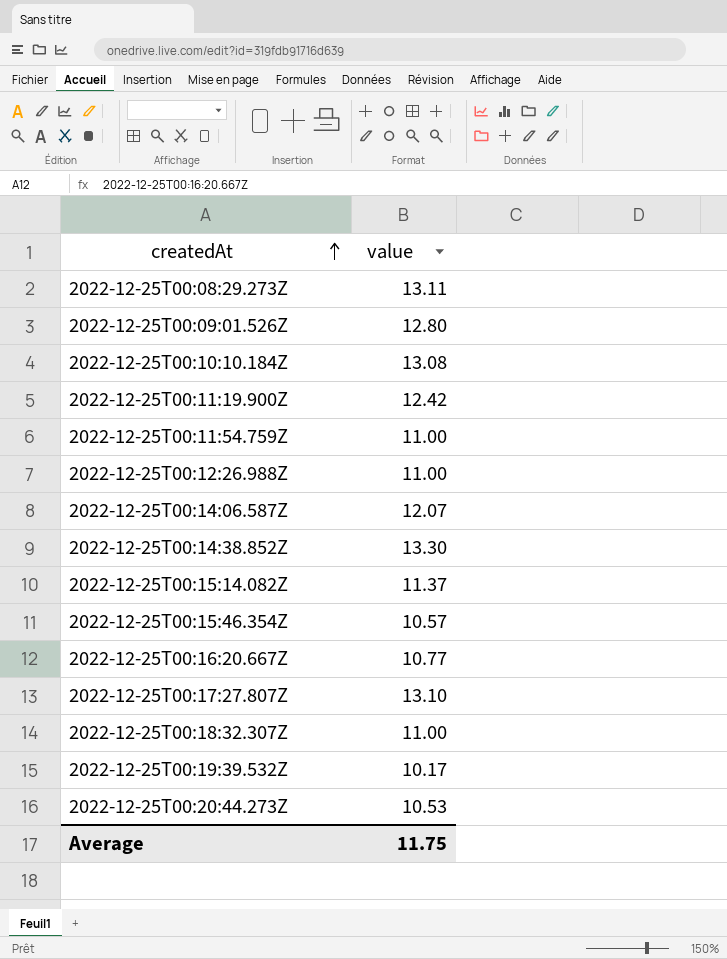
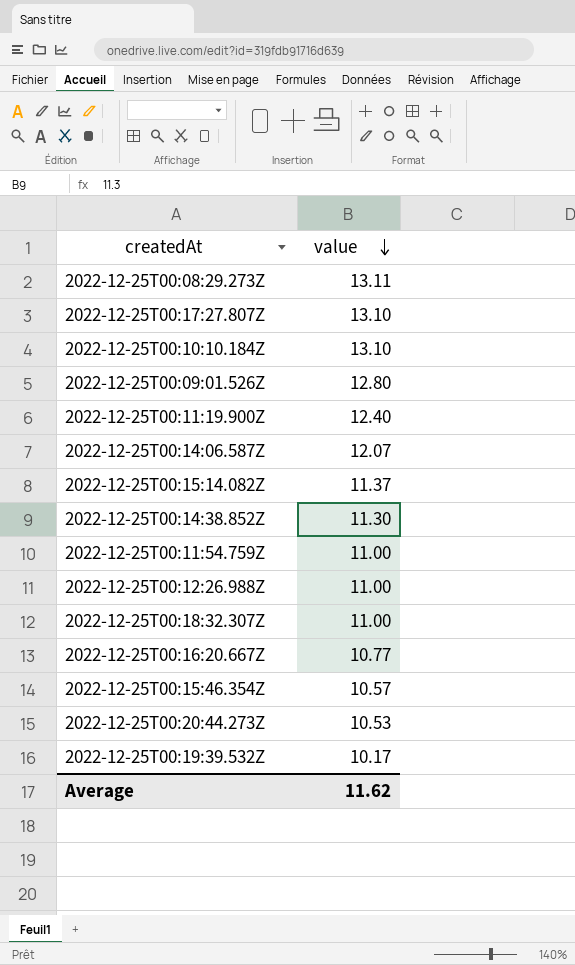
row order: createdAt ascending -> value descending
2022-12-25T00:10:10.184Z | value: 13.08 -> 13.10
2022-12-25T00:11:19.900Z | value: 12.42 -> 12.40
2022-12-25T00:14:38.852Z | value: 13.30 -> 11.30
Average | value: 11.75 -> 11.62

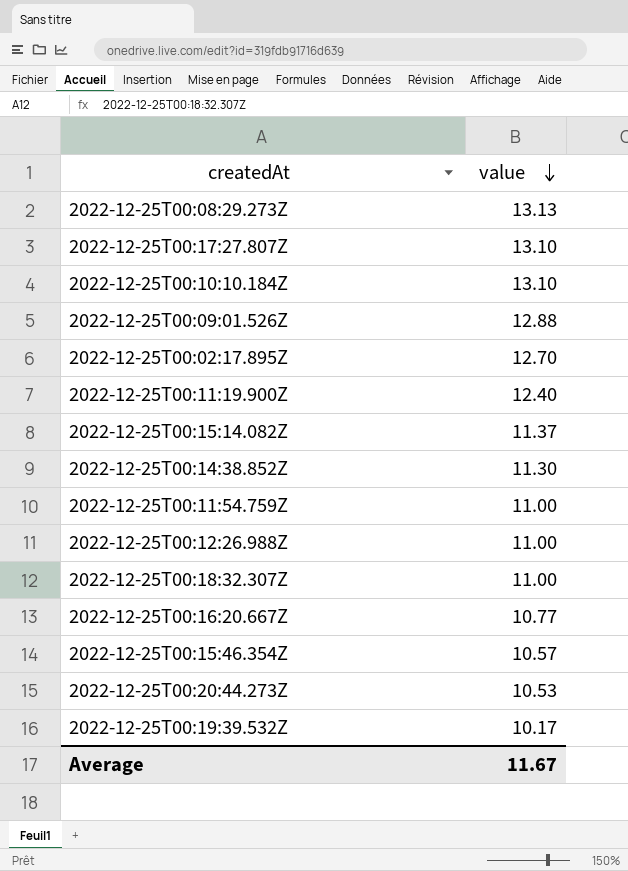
row 2022-12-25T00:14:06.587Z: 12.07 -> none
2022-12-25T00:08:29.273Z | value: 13.11 -> 13.13
2022-12-25T00:09:01.526Z | value: 12.80 -> 12.88
row 2022-12-25T00:02:17.895Z: none -> 12.70
Average | value: 11.62 -> 11.67

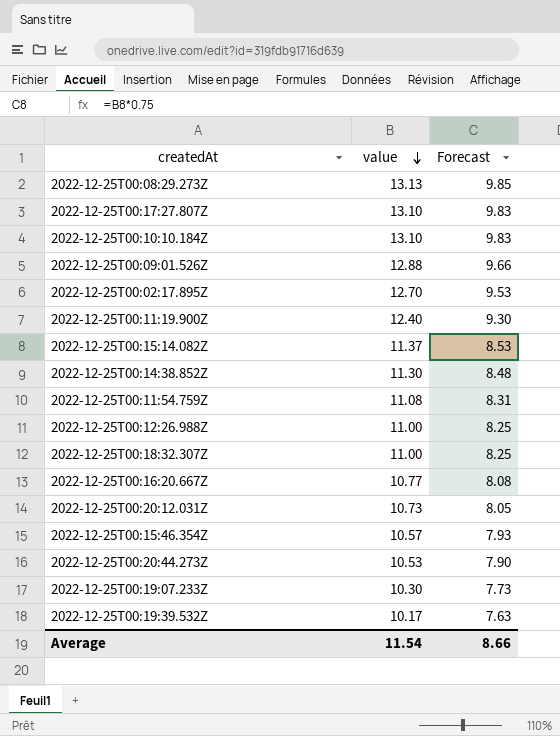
column Forecast | formula: none -> [value] * 0.75
2022-12-25T00:11:54.759Z | value: 11.00 -> 11.08
row 2022-12-25T00:20:12.031Z: none -> 10.73 | 8.05
row 2022-12-25T00:19:07.233Z: none -> 10.30 | 7.73
Average | value: 11.67 -> 11.54

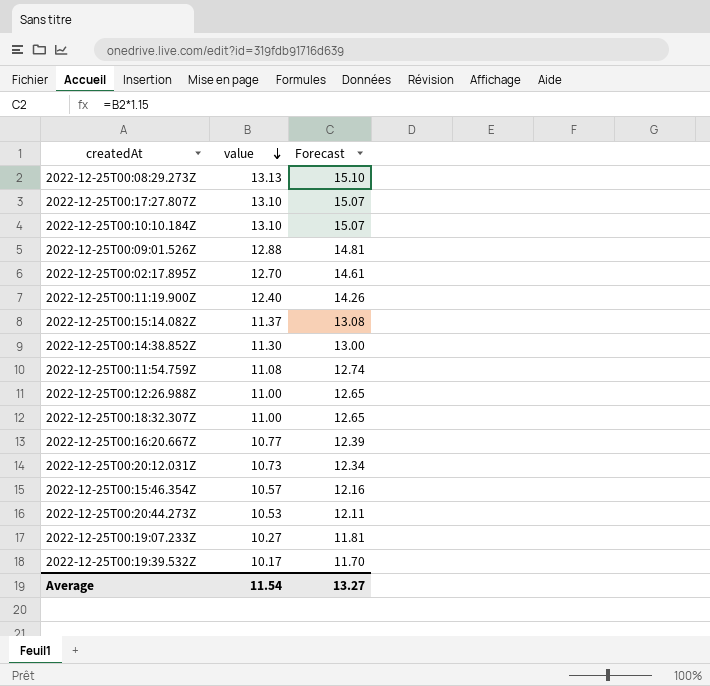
column Forecast | formula: [value] * 0.75 -> [value] * 1.15
2022-12-25T00:19:07.233Z | value: 10.30 -> 10.27
Average | Forecast: 8.66 -> 13.27

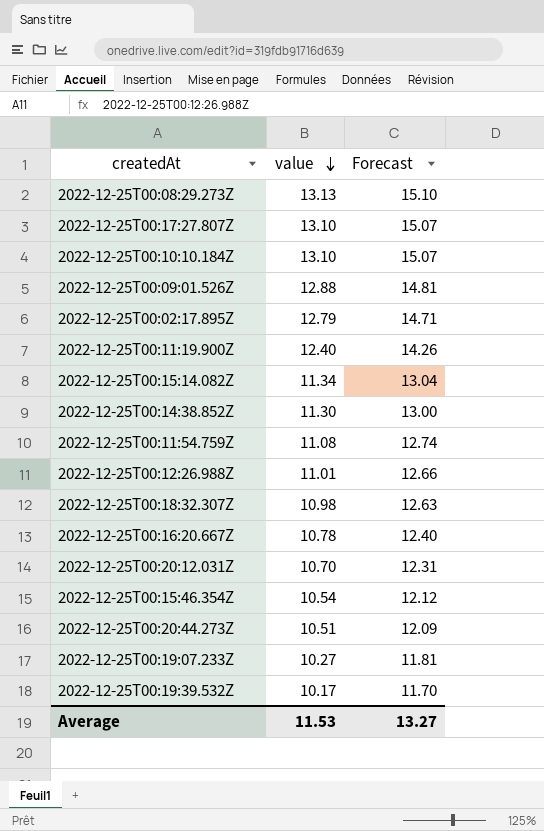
2022-12-25T00:02:17.895Z | value: 12.70 -> 12.79
2022-12-25T00:02:17.895Z | Forecast: 14.61 -> 14.71
2022-12-25T00:15:14.082Z | value: 11.37 -> 11.34
2022-12-25T00:15:14.082Z | Forecast: 13.08 -> 13.04
2022-12-25T00:12:26.988Z | value: 11.00 -> 11.01
2022-12-25T00:12:26.988Z | Forecast: 12.65 -> 12.66
2022-12-25T00:18:32.307Z | value: 11.00 -> 10.98
2022-12-25T00:18:32.307Z | Forecast: 12.65 -> 12.63
2022-12-25T00:16:20.667Z | value: 10.77 -> 10.78
2022-12-25T00:16:20.667Z | Forecast: 12.39 -> 12.40
2022-12-25T00:20:12.031Z | value: 10.73 -> 10.70
2022-12-25T00:20:12.031Z | Forecast: 12.34 -> 12.31
2022-12-25T00:15:46.354Z | value: 10.57 -> 10.54
2022-12-25T00:15:46.354Z | Forecast: 12.16 -> 12.12
2022-12-25T00:20:44.273Z | value: 10.53 -> 10.51
2022-12-25T00:20:44.273Z | Forecast: 12.11 -> 12.09
Average | value: 11.54 -> 11.53

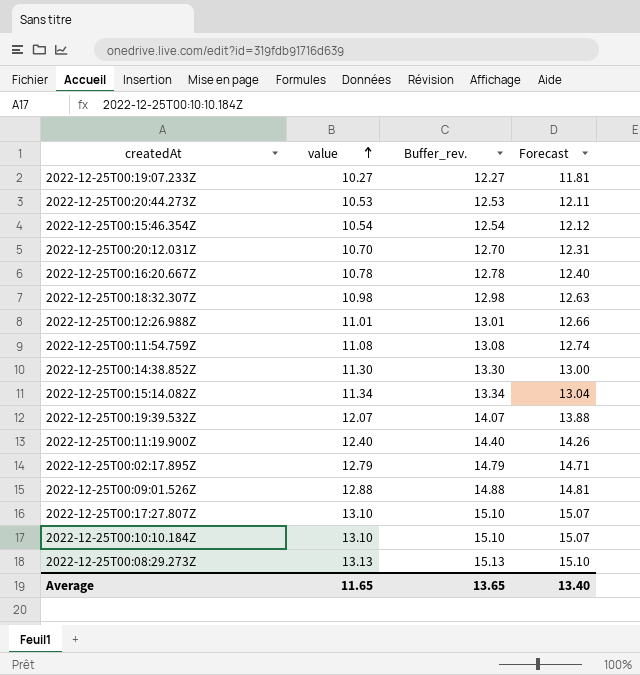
row order: value descending -> value ascending
column Buffer_rev. | formula: none -> [value] + 2
2022-12-25T00:20:44.273Z | value: 10.51 -> 10.53
2022-12-25T00:20:44.273Z | Forecast: 12.09 -> 12.11
2022-12-25T00:19:39.532Z | value: 10.17 -> 12.07
2022-12-25T00:19:39.532Z | Forecast: 11.70 -> 13.88
Average | value: 11.53 -> 11.65
Average | Forecast: 13.27 -> 13.40

